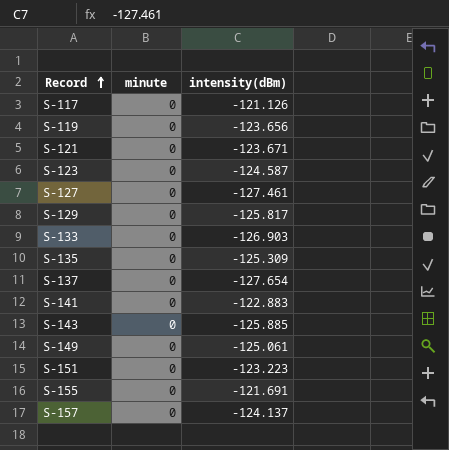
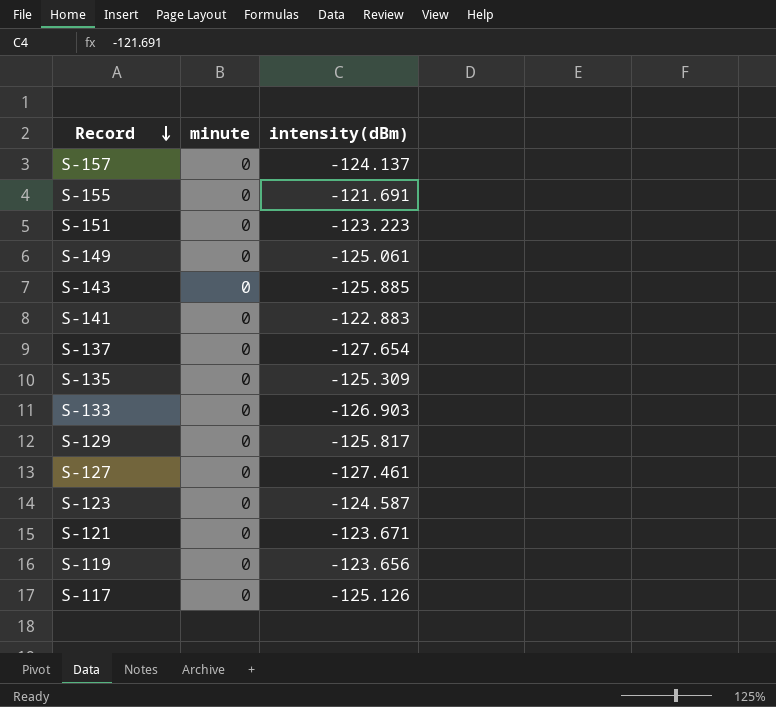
row order: Record ascending -> Record descending
S-117 | intensity(dBm): -121.126 -> -125.126

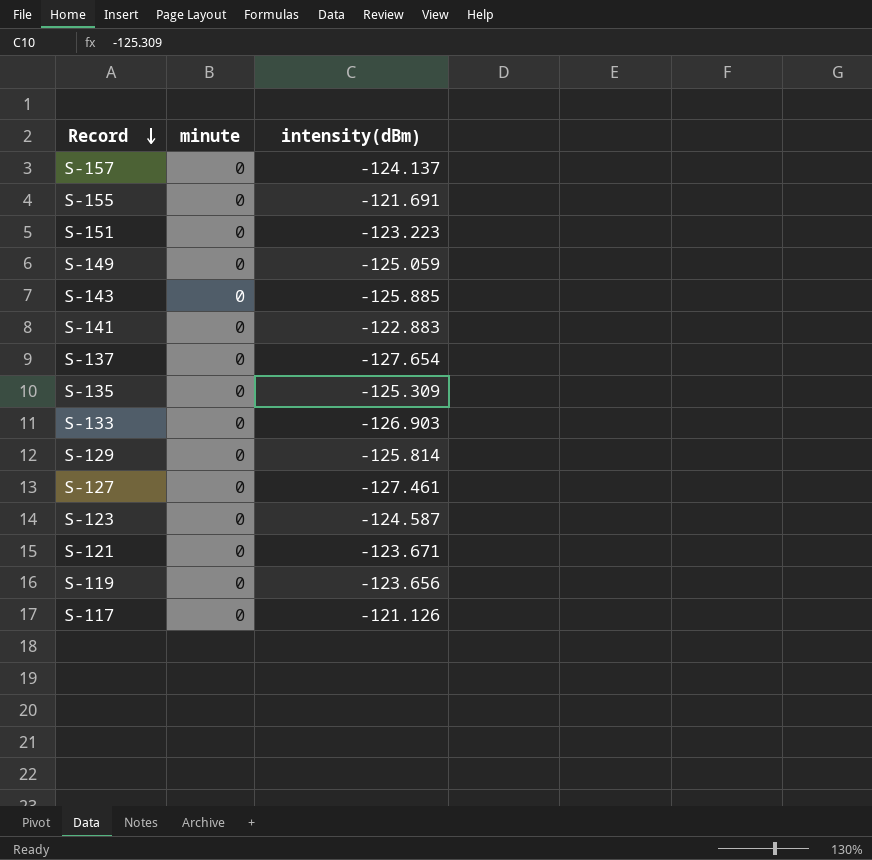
S-149 | intensity(dBm): -125.061 -> -125.059
S-129 | intensity(dBm): -125.817 -> -125.814
S-117 | intensity(dBm): -125.126 -> -121.126

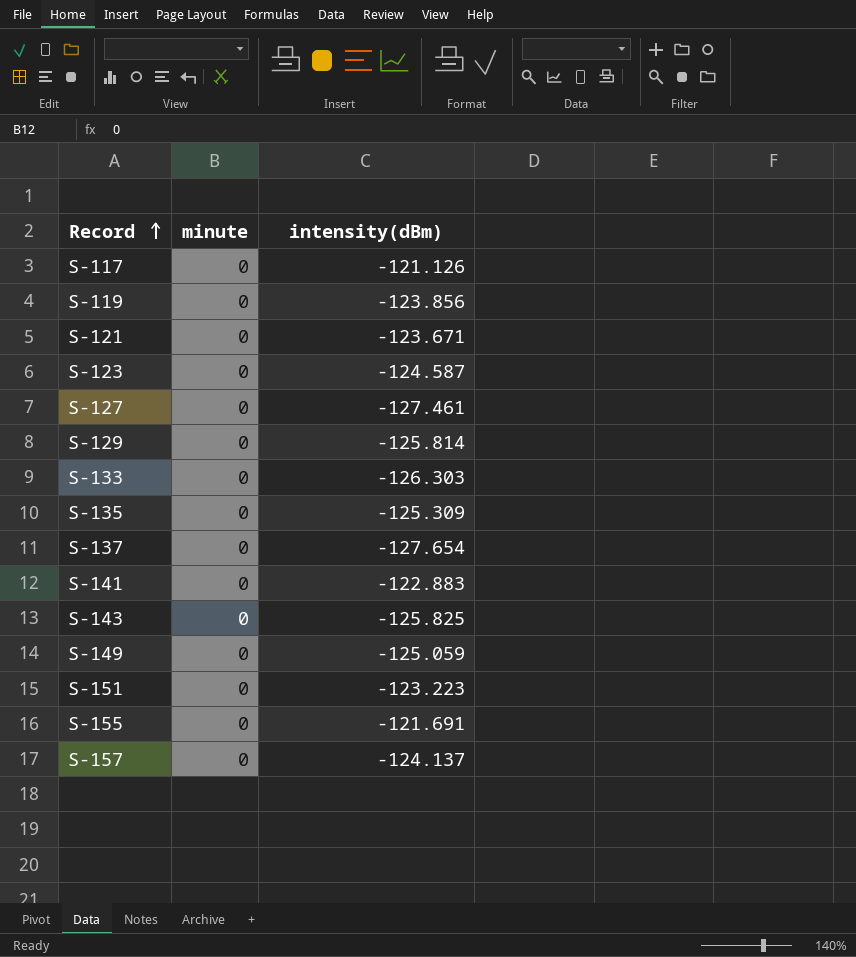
row order: Record descending -> Record ascending
S-119 | intensity(dBm): -123.656 -> -123.856
S-133 | intensity(dBm): -126.903 -> -126.303
S-143 | intensity(dBm): -125.885 -> -125.825

